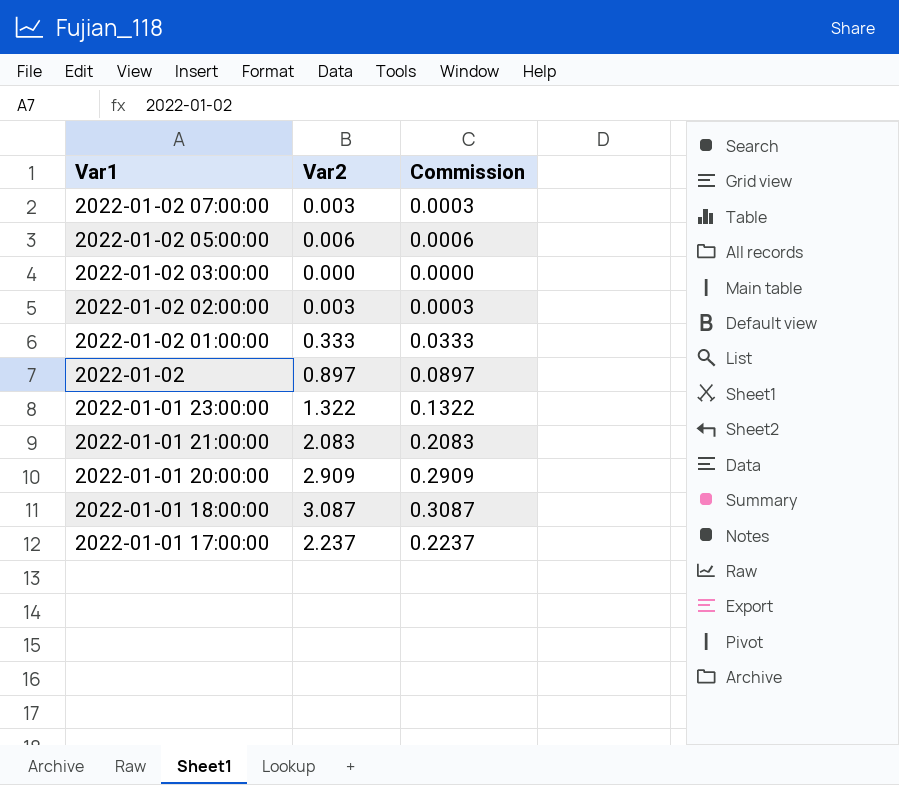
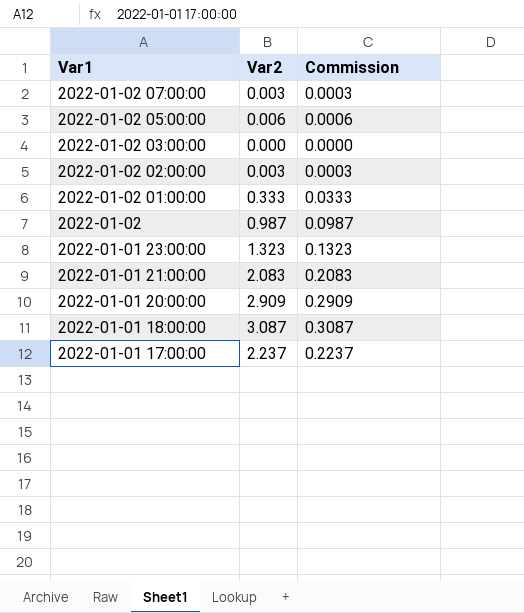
2022-01-02 | Var2: 0.897 -> 0.987
2022-01-02 | Commission: 0.0897 -> 0.0987
2022-01-01 23:00:00 | Var2: 1.322 -> 1.323
2022-01-01 23:00:00 | Commission: 0.1322 -> 0.1323

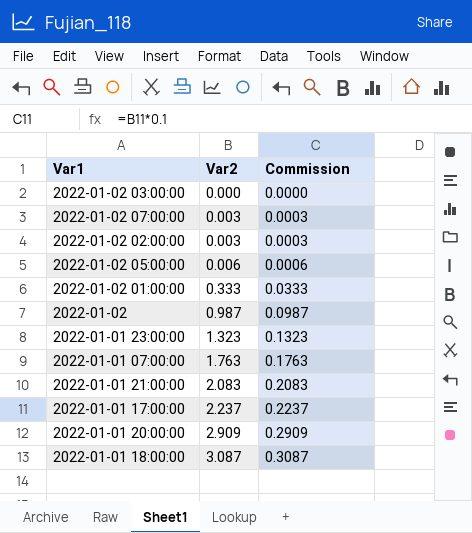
row order: Var1 descending -> Var2 ascending
row 2022-01-01 07:00:00: none -> 1.763 | 0.1763

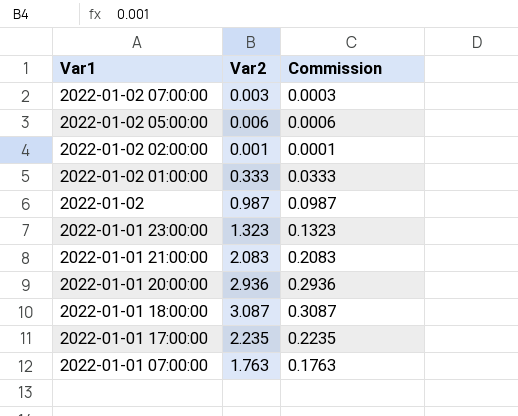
row order: Var2 ascending -> Var1 descending
row 2022-01-02 03:00:00: 0.000 | 0.0000 -> none
2022-01-02 02:00:00 | Var2: 0.003 -> 0.001
2022-01-02 02:00:00 | Commission: 0.0003 -> 0.0001
2022-01-01 20:00:00 | Var2: 2.909 -> 2.936
2022-01-01 20:00:00 | Commission: 0.2909 -> 0.2936
2022-01-01 17:00:00 | Var2: 2.237 -> 2.235
2022-01-01 17:00:00 | Commission: 0.2237 -> 0.2235

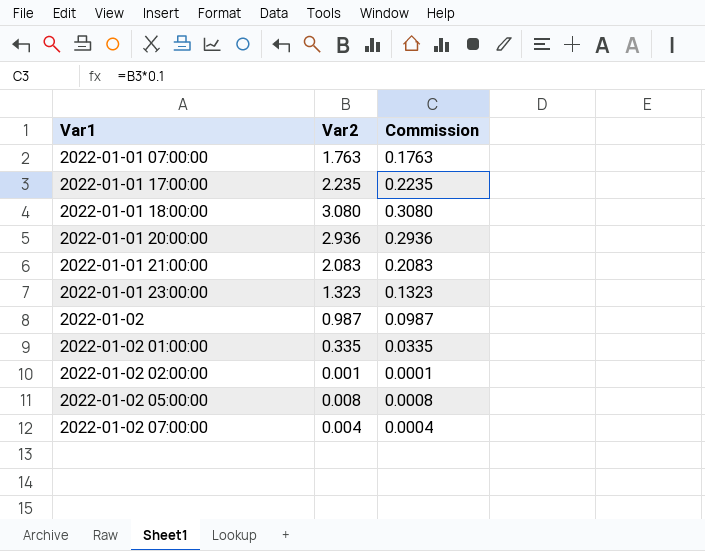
row order: Var1 descending -> Var1 ascending
2022-01-01 18:00:00 | Var2: 3.087 -> 3.080
2022-01-01 18:00:00 | Commission: 0.3087 -> 0.3080
2022-01-02 01:00:00 | Var2: 0.333 -> 0.335
2022-01-02 01:00:00 | Commission: 0.0333 -> 0.0335
2022-01-02 05:00:00 | Var2: 0.006 -> 0.008
2022-01-02 05:00:00 | Commission: 0.0006 -> 0.0008
2022-01-02 07:00:00 | Var2: 0.003 -> 0.004
2022-01-02 07:00:00 | Commission: 0.0003 -> 0.0004

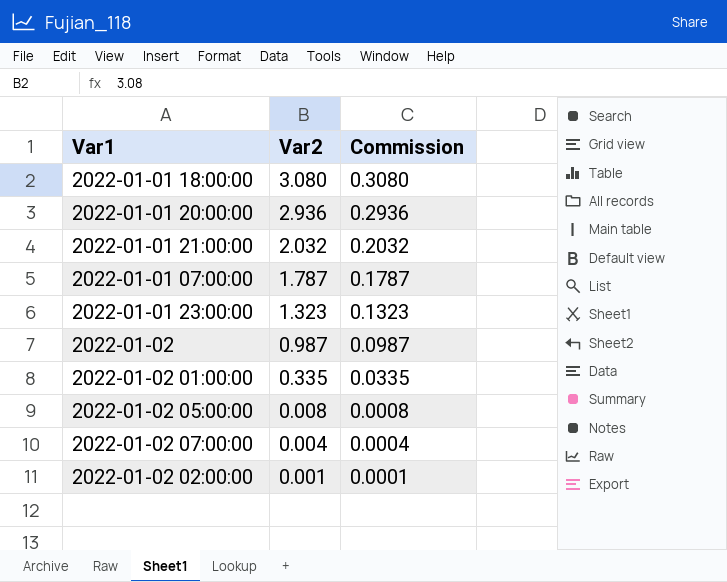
row order: Var1 ascending -> Var2 descending
row 2022-01-01 17:00:00: 2.235 | 0.2235 -> none
2022-01-01 21:00:00 | Var2: 2.083 -> 2.032
2022-01-01 21:00:00 | Commission: 0.2083 -> 0.2032
2022-01-01 07:00:00 | Var2: 1.763 -> 1.787
2022-01-01 07:00:00 | Commission: 0.1763 -> 0.1787

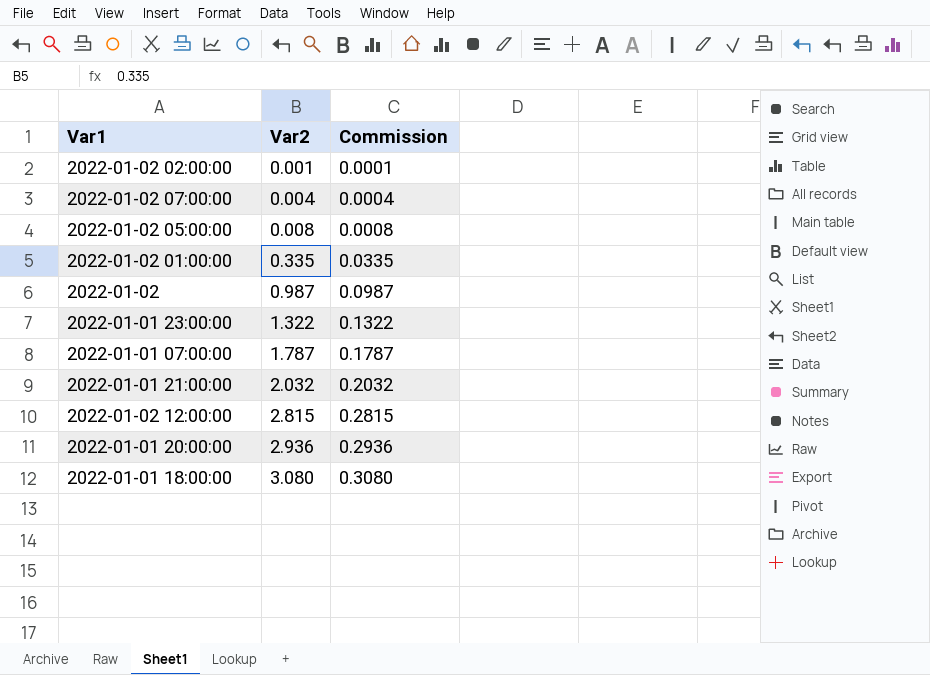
row order: Var2 descending -> Var2 ascending
2022-01-01 23:00:00 | Var2: 1.323 -> 1.322
2022-01-01 23:00:00 | Commission: 0.1323 -> 0.1322
row 2022-01-02 12:00:00: none -> 2.815 | 0.2815

